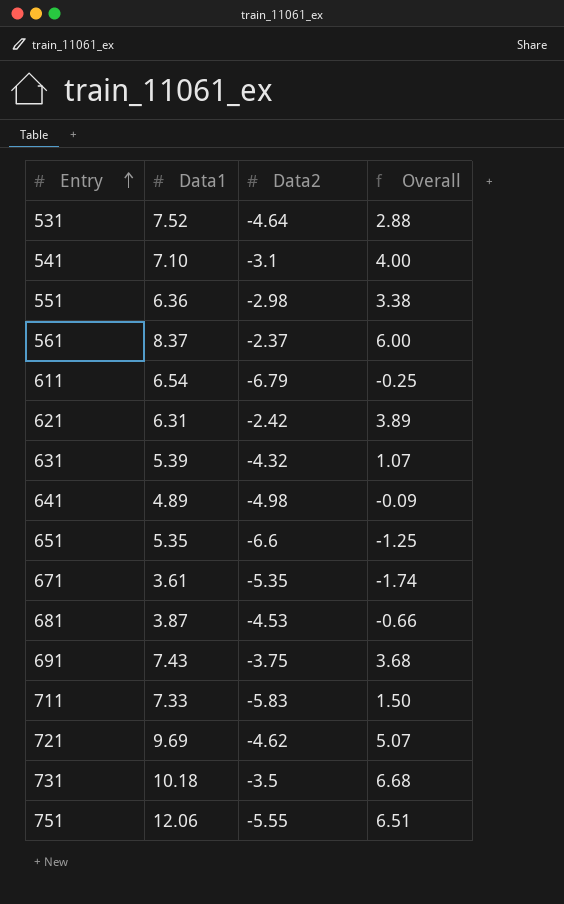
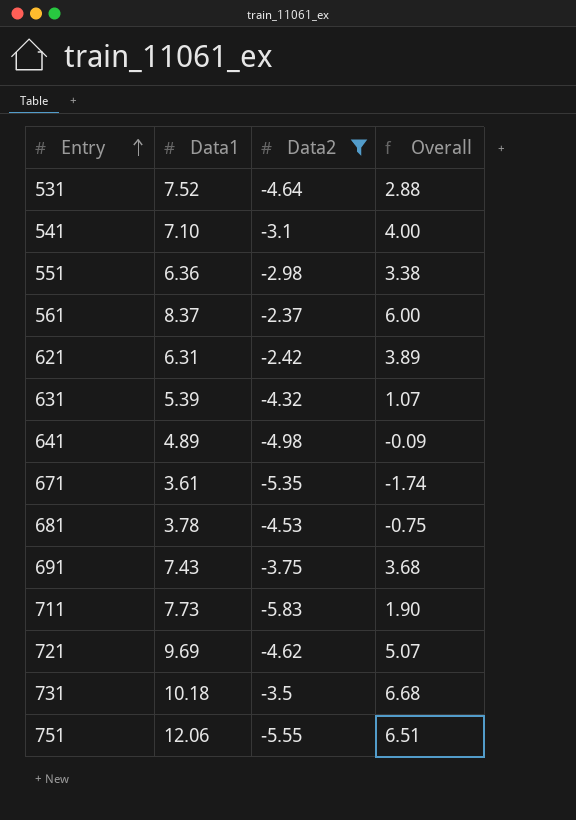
filter: none -> Data2 >= -5.83
681 | Data1: 3.87 -> 3.78
681 | Overall: -0.66 -> -0.75
711 | Data1: 7.33 -> 7.73
711 | Overall: 1.50 -> 1.90

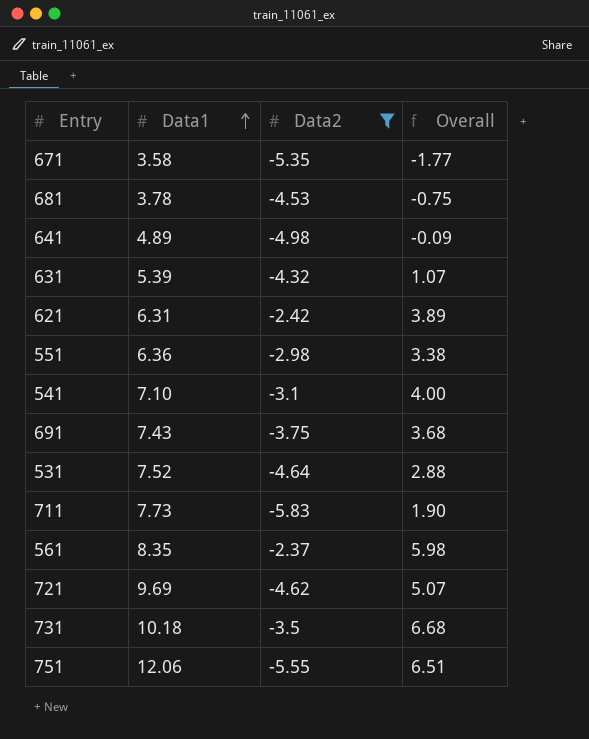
row order: Entry ascending -> Data1 ascending
671 | Data1: 3.61 -> 3.58
671 | Overall: -1.74 -> -1.77
561 | Data1: 8.37 -> 8.35
561 | Overall: 6.00 -> 5.98

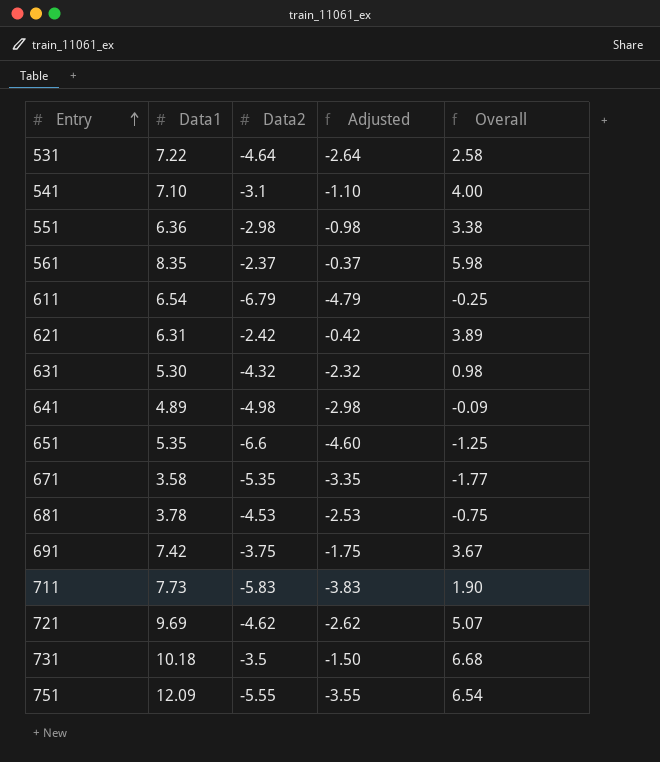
filter: Data2 >= -5.83 -> none
row order: Data1 ascending -> Entry ascending
column Adjusted | formula: none -> [Data2] + 2
531 | Data1: 7.52 -> 7.22
531 | Overall: 2.88 -> 2.58
631 | Data1: 5.39 -> 5.30
631 | Overall: 1.07 -> 0.98
691 | Data1: 7.43 -> 7.42
691 | Overall: 3.68 -> 3.67
751 | Data1: 12.06 -> 12.09
751 | Overall: 6.51 -> 6.54

